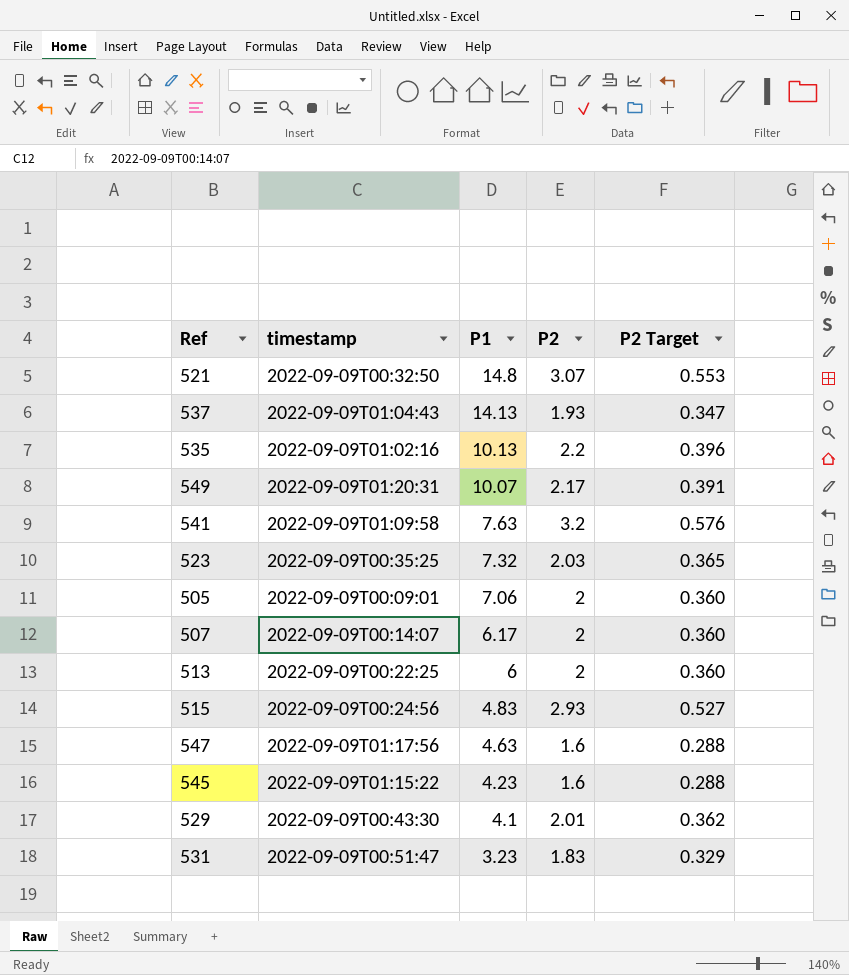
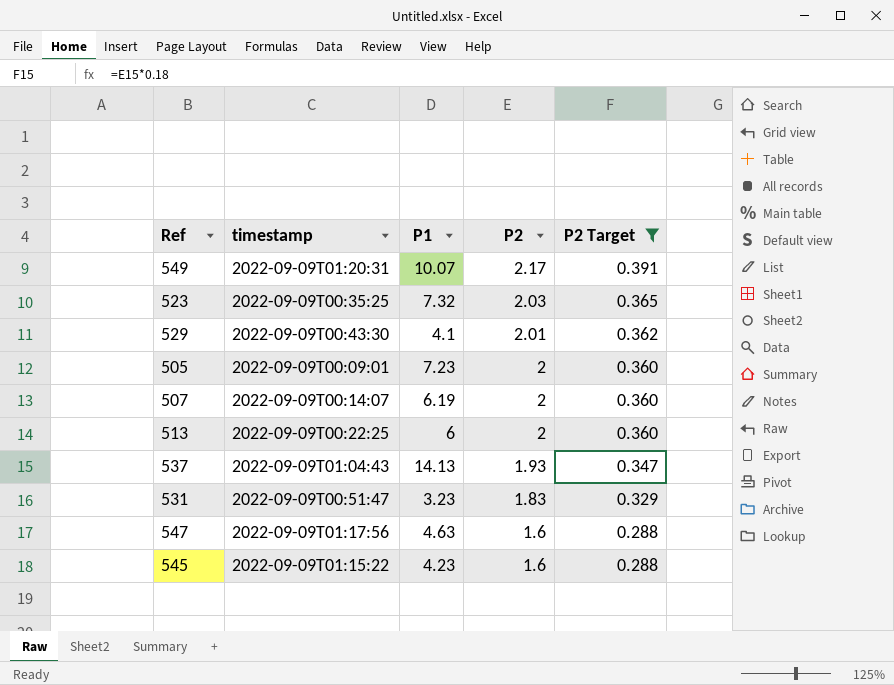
filter: none -> P2 Target <= 0.391
row order: P1 descending -> P2 descending
505 | P1: 7.06 -> 7.23
507 | P1: 6.17 -> 6.19

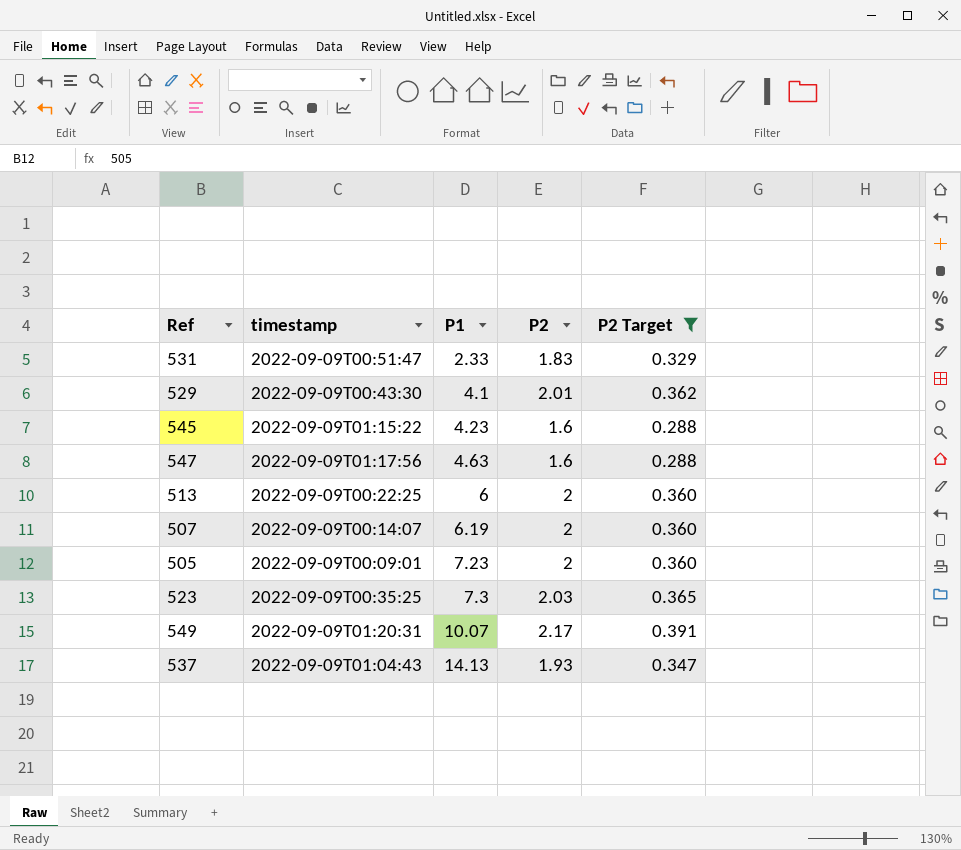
row order: P2 descending -> P1 ascending
531 | P1: 3.23 -> 2.33
523 | P1: 7.32 -> 7.3

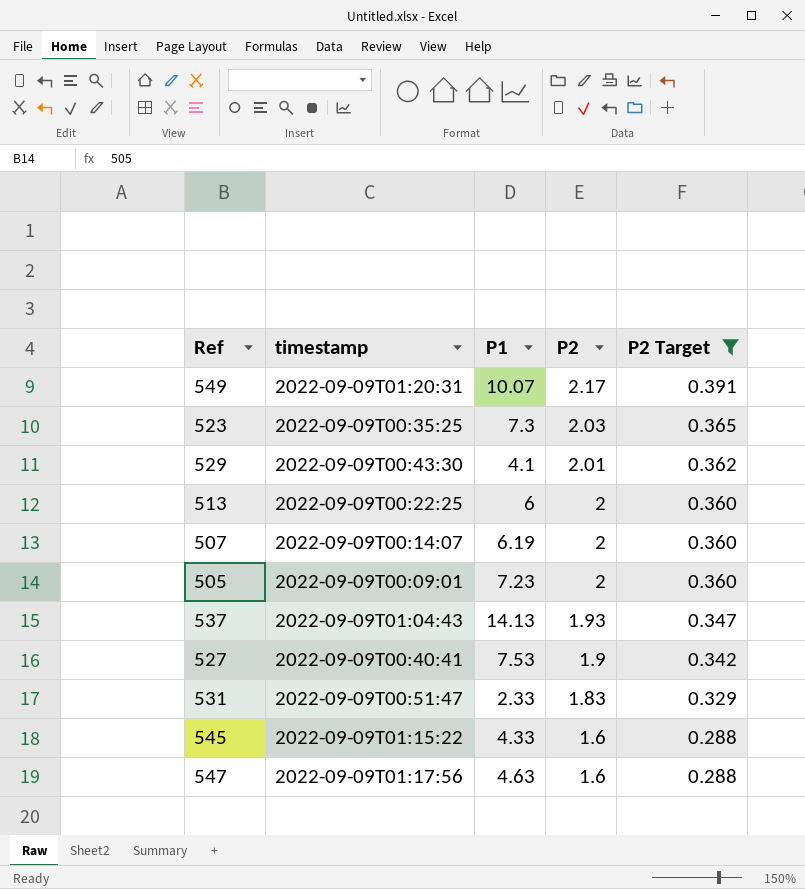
row order: P1 ascending -> P2 descending
row 527: none -> 2022-09-09T00:40:41 | 7.53 | 1.9 | 0.342
545 | P1: 4.23 -> 4.33

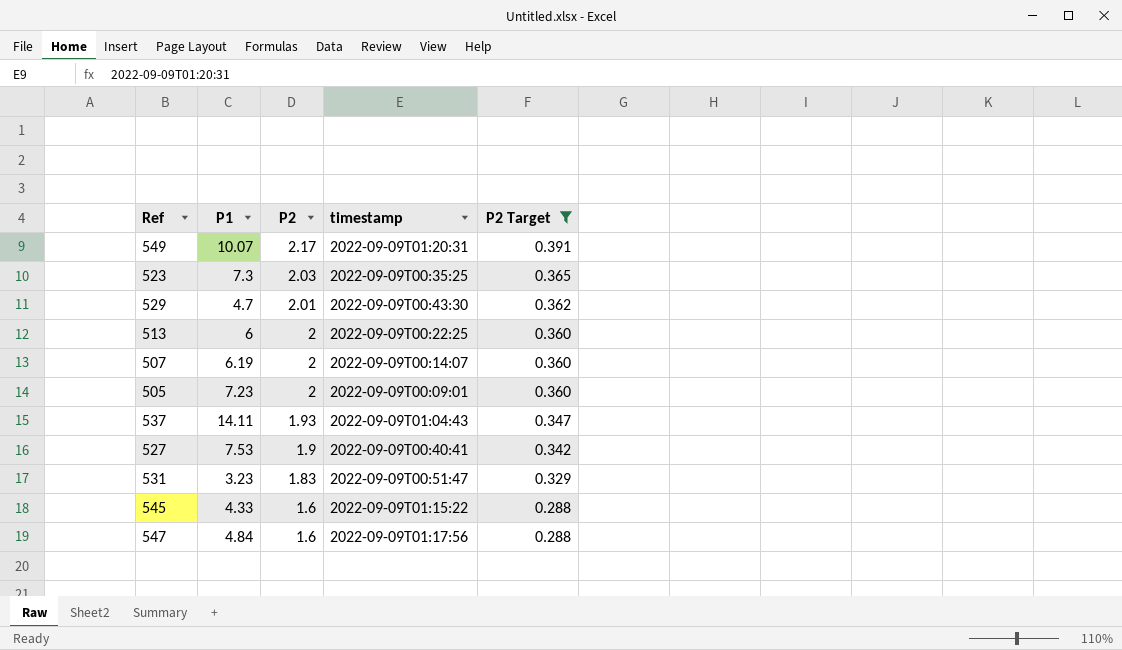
column timestamp | position: 2 -> 4
529 | P1: 4.1 -> 4.7
537 | P1: 14.13 -> 14.11
531 | P1: 2.33 -> 3.23
547 | P1: 4.63 -> 4.84

